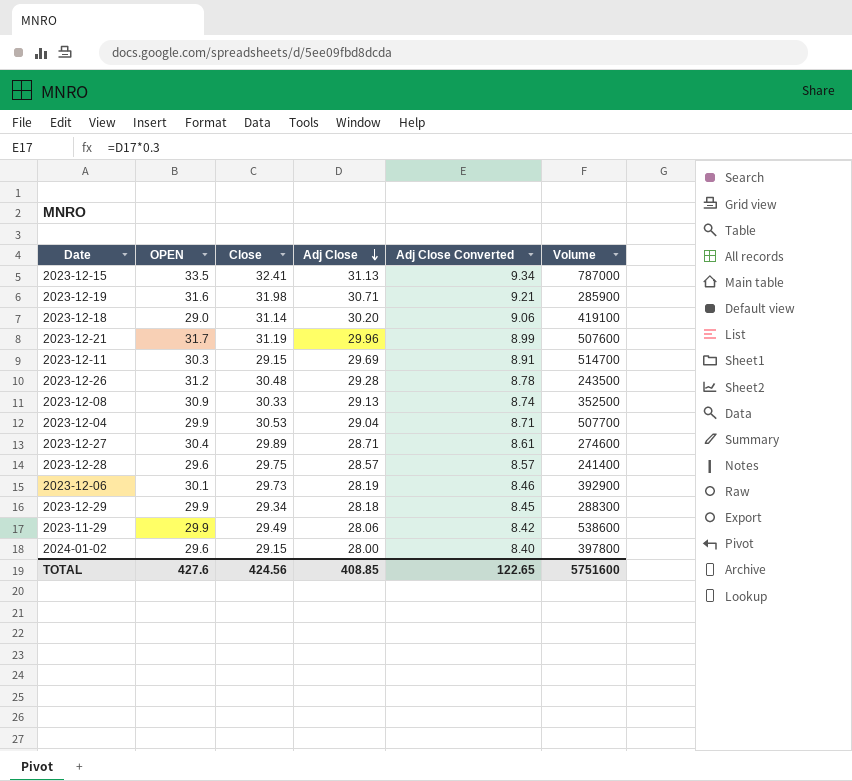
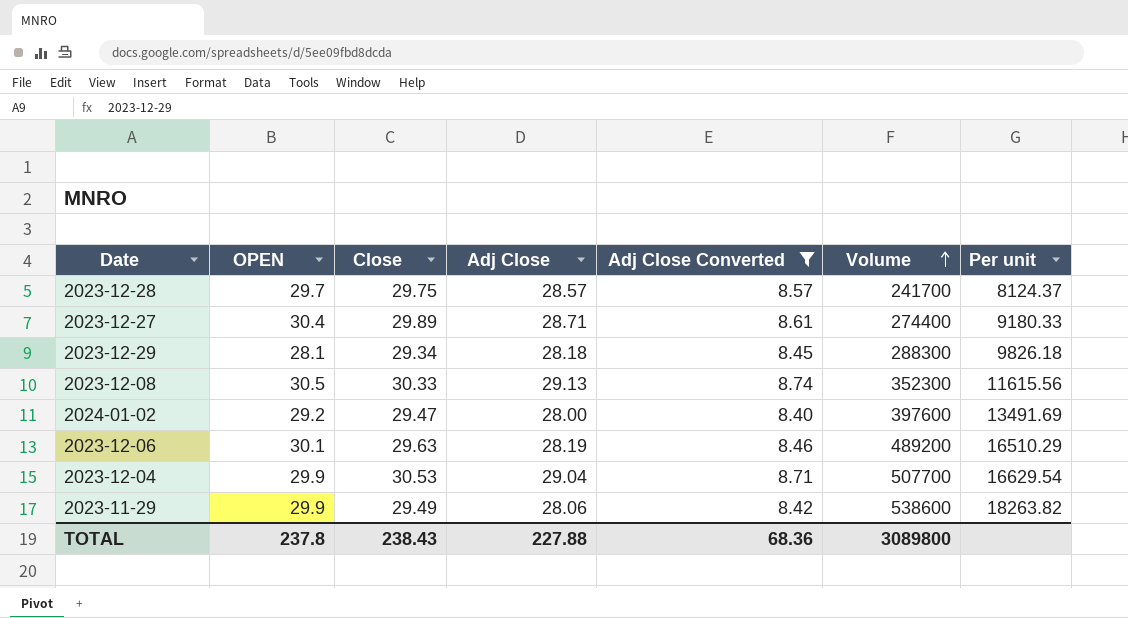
filter: none -> Adj Close Converted <= 8.74
row order: Adj Close descending -> Volume ascending
column Per unit | formula: none -> [Volume] / [Close]
2023-12-28 | OPEN: 29.6 -> 29.7
2023-12-28 | Volume: 241400 -> 241700
2023-12-27 | Volume: 274600 -> 274400
2023-12-29 | OPEN: 29.9 -> 28.1
2023-12-08 | OPEN: 30.9 -> 30.5
2023-12-08 | Volume: 352500 -> 352300
2024-01-02 | OPEN: 29.6 -> 29.2
2024-01-02 | Close: 29.15 -> 29.47
2024-01-02 | Volume: 397800 -> 397600
2023-12-06 | Close: 29.73 -> 29.63
2023-12-06 | Volume: 392900 -> 489200
TOTAL | OPEN: 427.6 -> 237.8
TOTAL | Close: 424.56 -> 238.43
TOTAL | Adj Close: 408.85 -> 227.88
TOTAL | Adj Close Converted: 122.65 -> 68.36
TOTAL | Volume: 5751600 -> 3089800

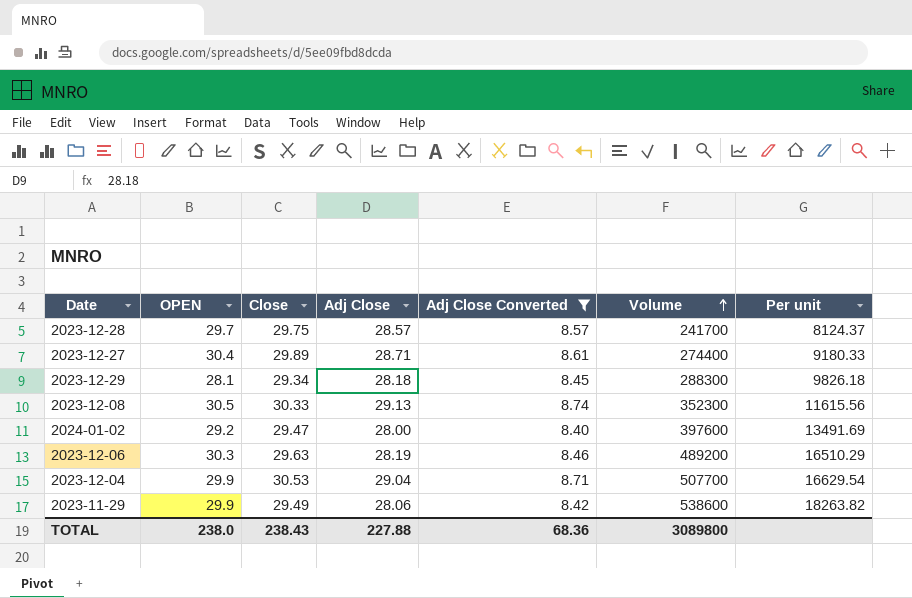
2023-12-06 | OPEN: 30.1 -> 30.3
TOTAL | OPEN: 237.8 -> 238.0

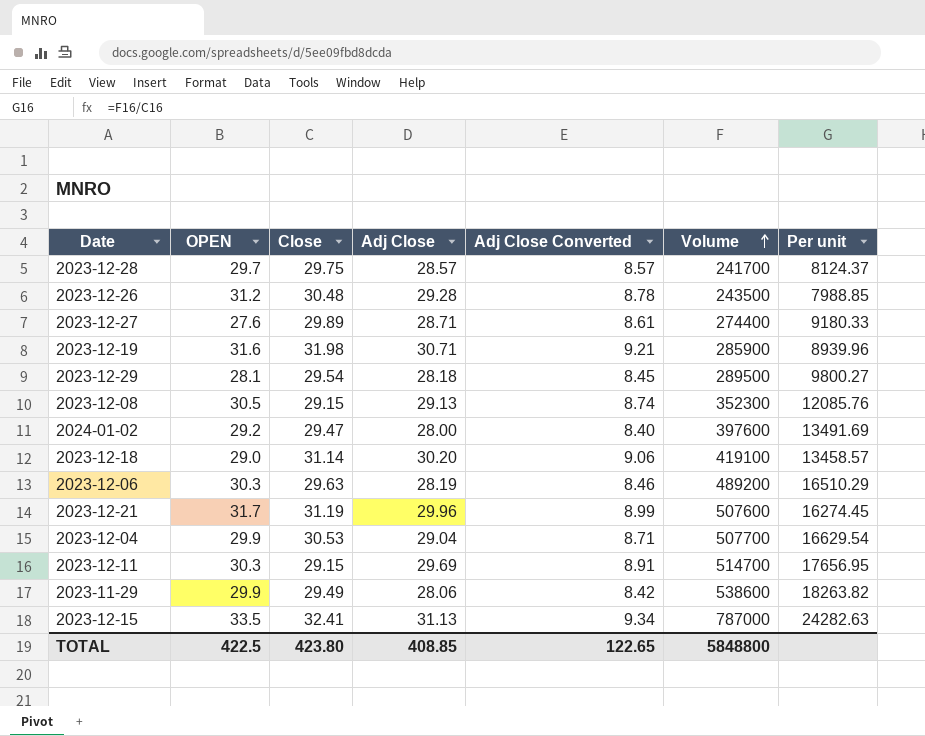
filter: Adj Close Converted <= 8.74 -> none
2023-12-27 | OPEN: 30.4 -> 27.6
2023-12-29 | Close: 29.34 -> 29.54
2023-12-29 | Volume: 288300 -> 289500
2023-12-29 | Per unit: 9826.18 -> 9800.27
2023-12-08 | Close: 30.33 -> 29.15
2023-12-08 | Per unit: 11615.56 -> 12085.76
TOTAL | OPEN: 238.0 -> 422.5
TOTAL | Close: 238.43 -> 423.80
TOTAL | Adj Close: 227.88 -> 408.85
TOTAL | Adj Close Converted: 68.36 -> 122.65
TOTAL | Volume: 3089800 -> 5848800

